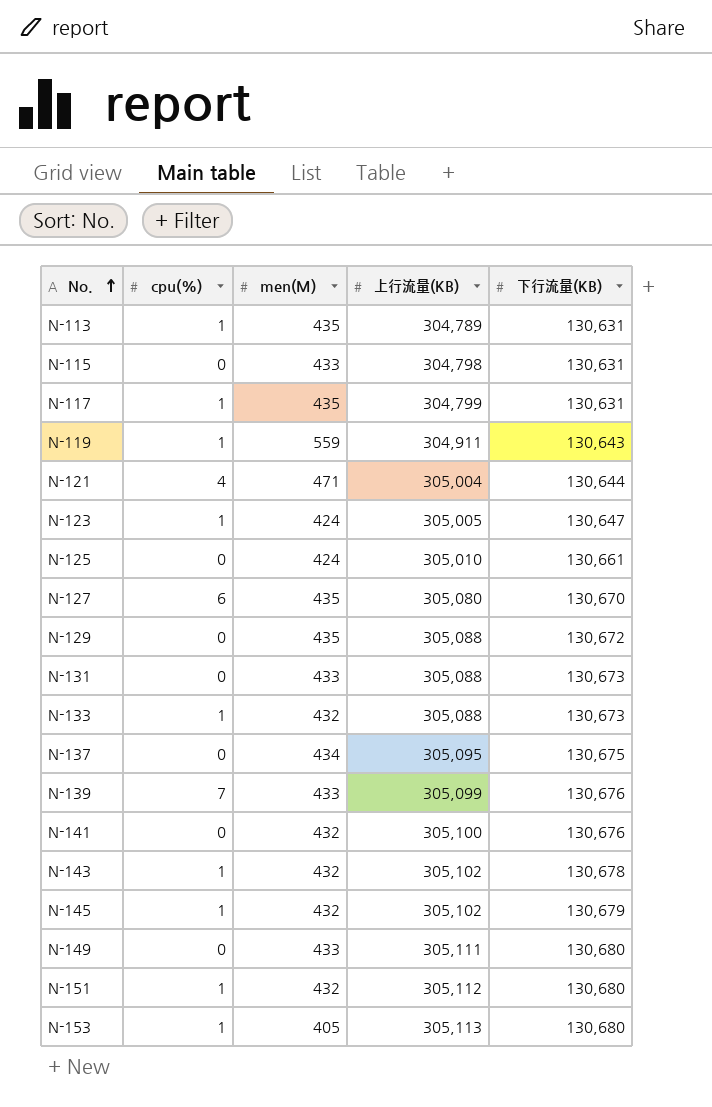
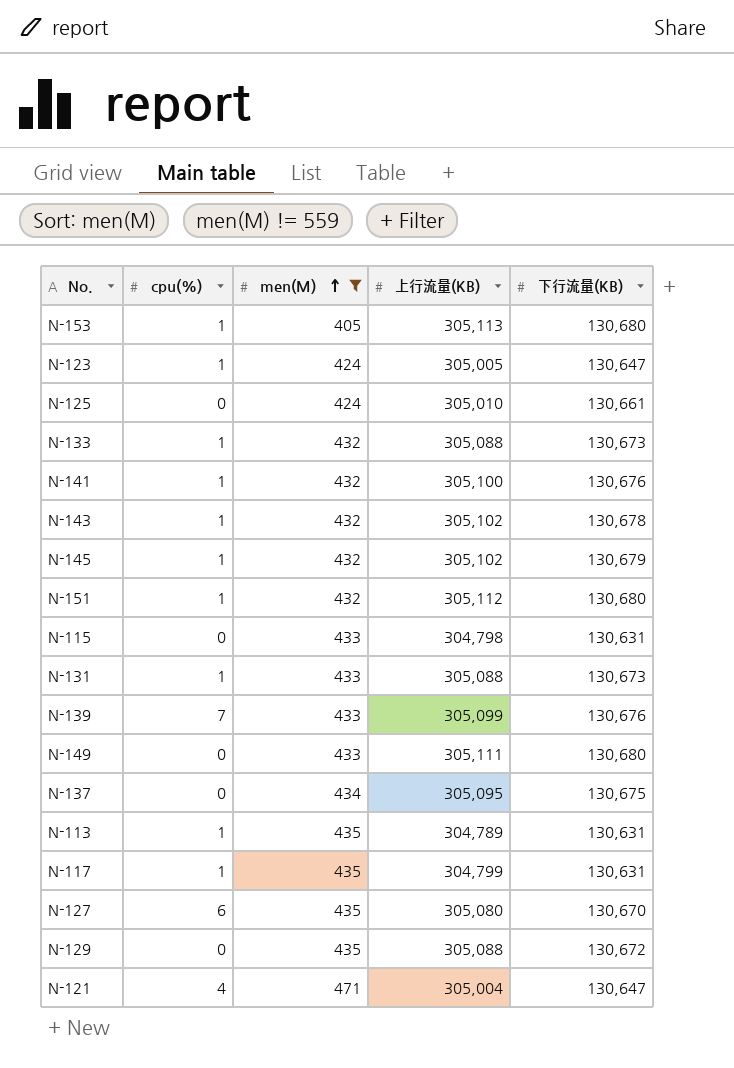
filter: none -> men(M) != 559
row order: No. ascending -> men(M) ascending
N-141 | cpu(%): 0 -> 1
N-131 | cpu(%): 0 -> 1
N-121 | 下行流量(KB): 130,644 -> 130,647

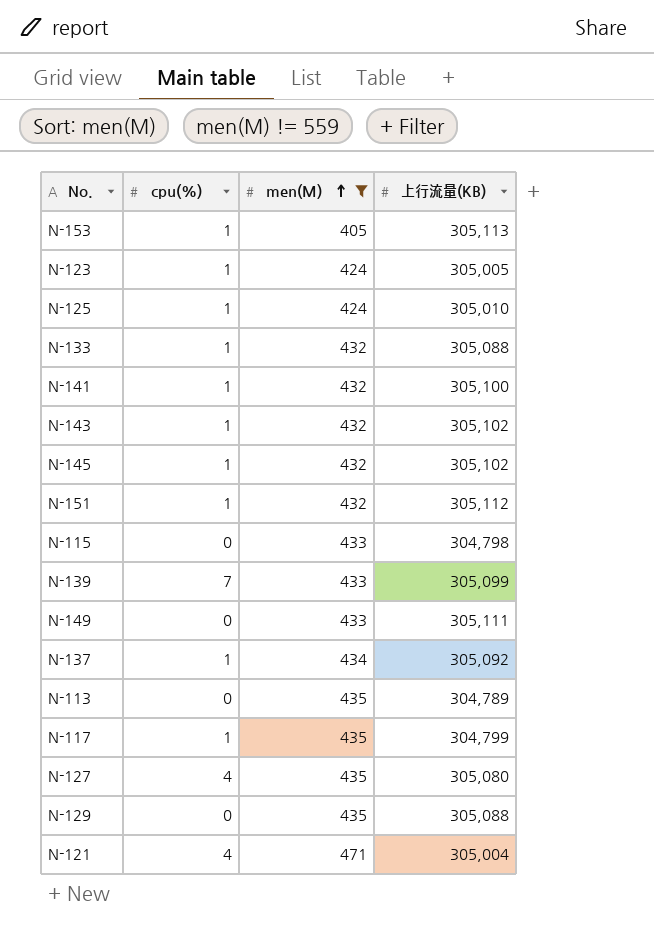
column 下行流量(KB) | position: 5 -> none
row N-131: 1 | 433 | 305,088 | 130,673 -> none
N-125 | cpu(%): 0 -> 1
N-137 | cpu(%): 0 -> 1
N-137 | 上行流量(KB): 305,095 -> 305,092
N-113 | cpu(%): 1 -> 0
N-127 | cpu(%): 6 -> 4

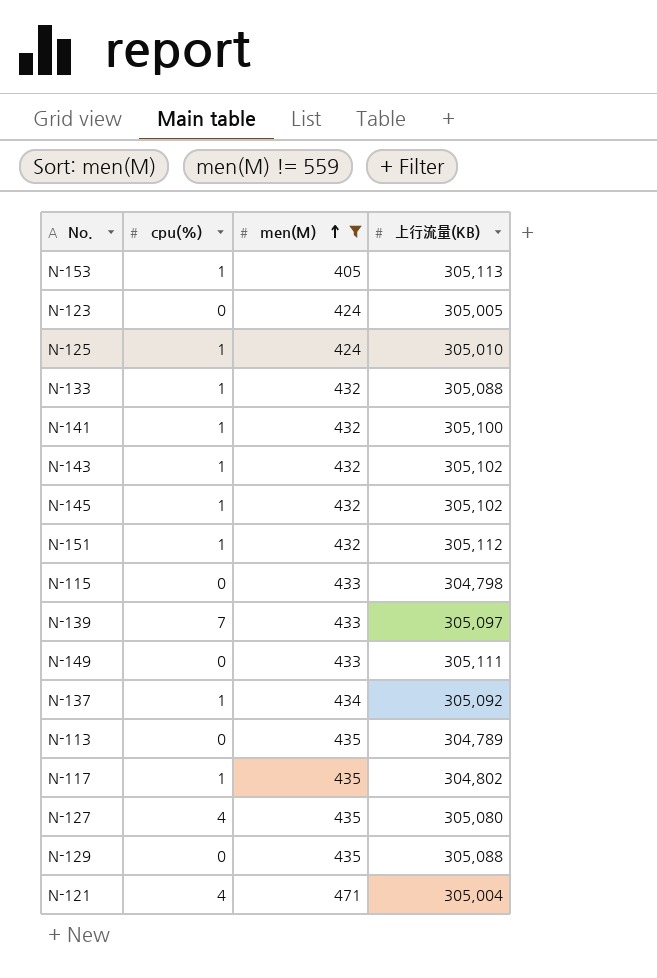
N-123 | cpu(%): 1 -> 0
N-139 | 上行流量(KB): 305,099 -> 305,097
N-117 | 上行流量(KB): 304,799 -> 304,802

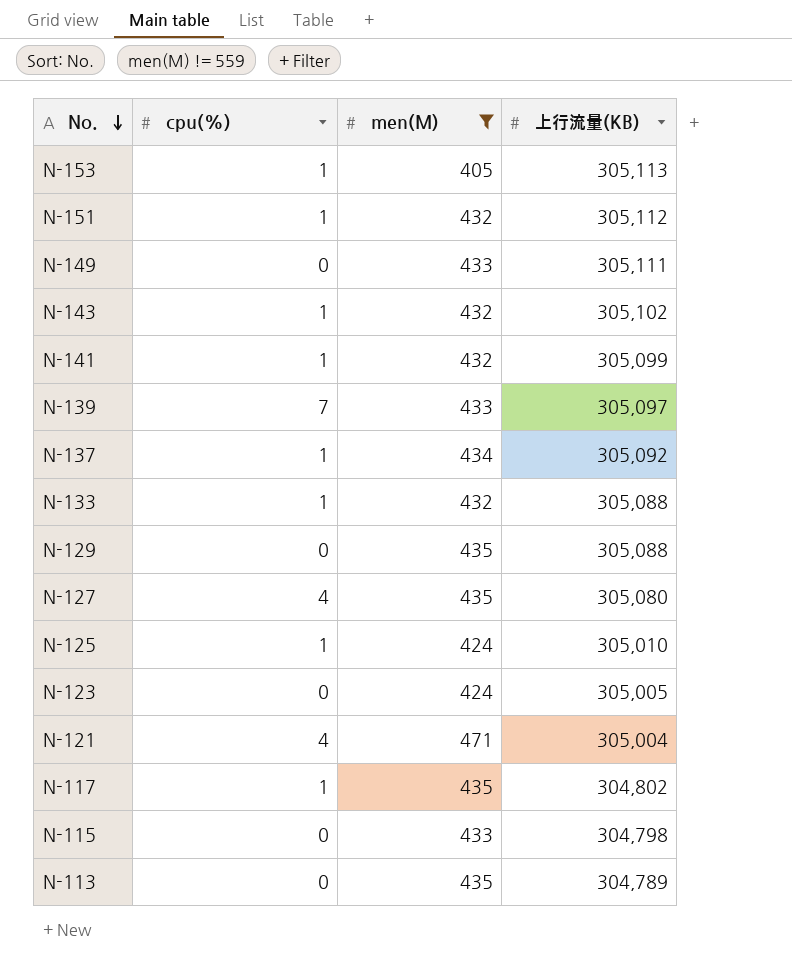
row order: men(M) ascending -> No. descending
row N-145: 1 | 432 | 305,102 -> none
N-141 | 上行流量(KB): 305,100 -> 305,099

